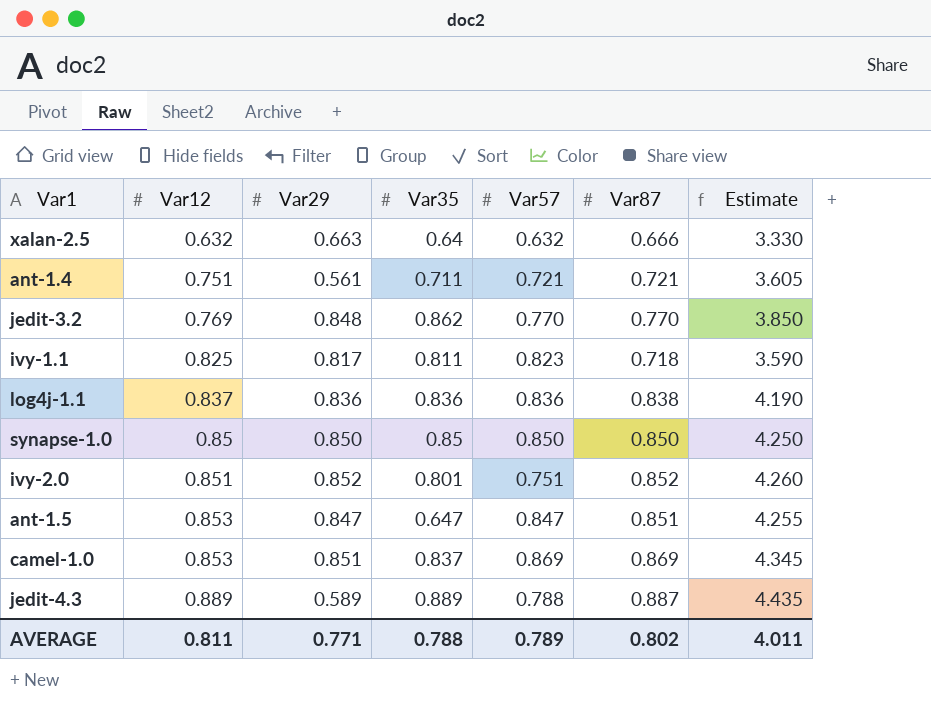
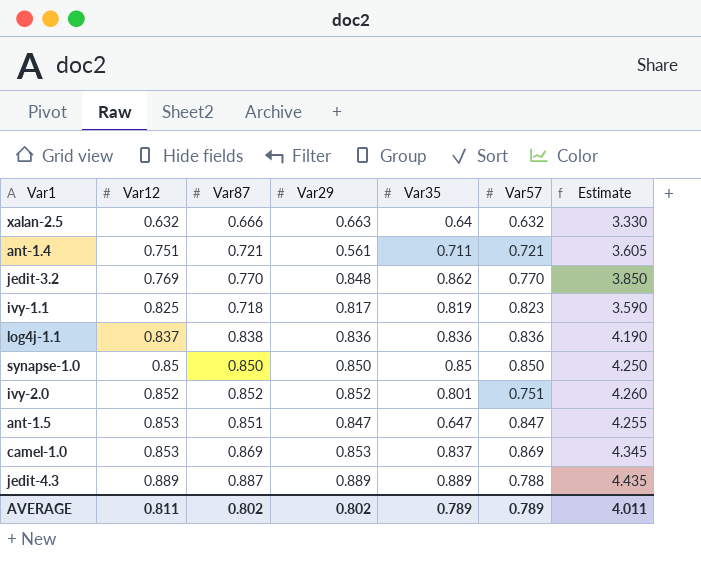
column Var87 | position: 6 -> 3
ivy-1.1 | Var35: 0.811 -> 0.819
ivy-2.0 | Var12: 0.851 -> 0.852
camel-1.0 | Var29: 0.851 -> 0.853
jedit-4.3 | Var29: 0.589 -> 0.889
AVERAGE | Var29: 0.771 -> 0.802
AVERAGE | Var35: 0.788 -> 0.789

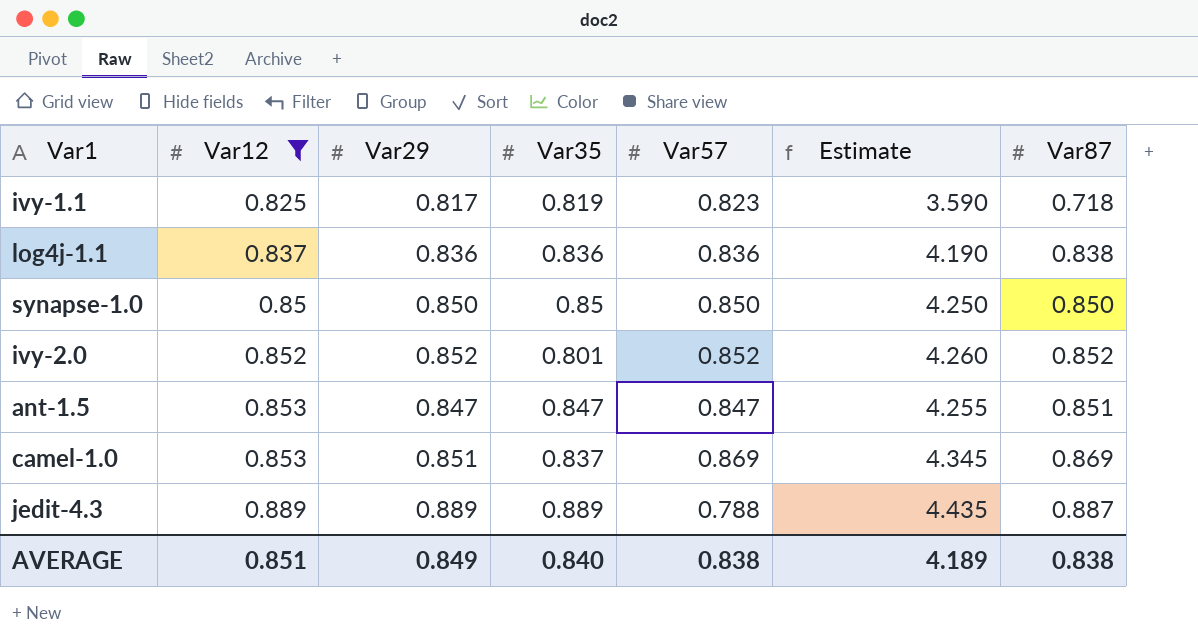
filter: none -> Var12 >= 0.825
column Var87 | position: 3 -> 7
ivy-2.0 | Var57: 0.751 -> 0.852
ant-1.5 | Var35: 0.647 -> 0.847
camel-1.0 | Var29: 0.853 -> 0.851
AVERAGE | Var12: 0.811 -> 0.851
AVERAGE | Var29: 0.802 -> 0.849
AVERAGE | Var35: 0.789 -> 0.840
AVERAGE | Var57: 0.789 -> 0.838
AVERAGE | Estimate: 4.011 -> 4.189
AVERAGE | Var87: 0.802 -> 0.838

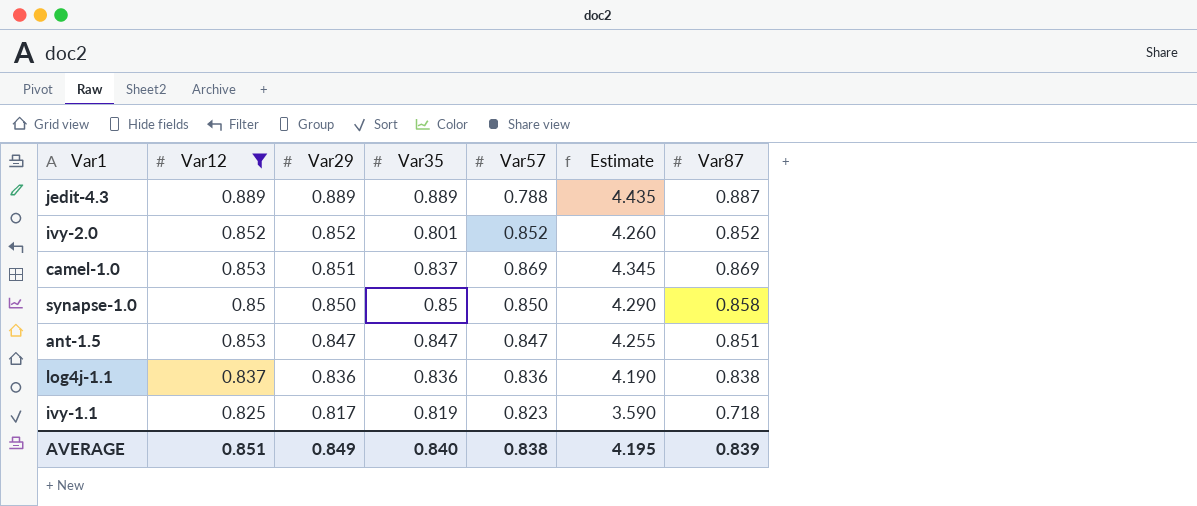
row order: Var12 ascending -> Var29 descending
synapse-1.0 | Estimate: 4.250 -> 4.290
synapse-1.0 | Var87: 0.850 -> 0.858
AVERAGE | Estimate: 4.189 -> 4.195
AVERAGE | Var87: 0.838 -> 0.839

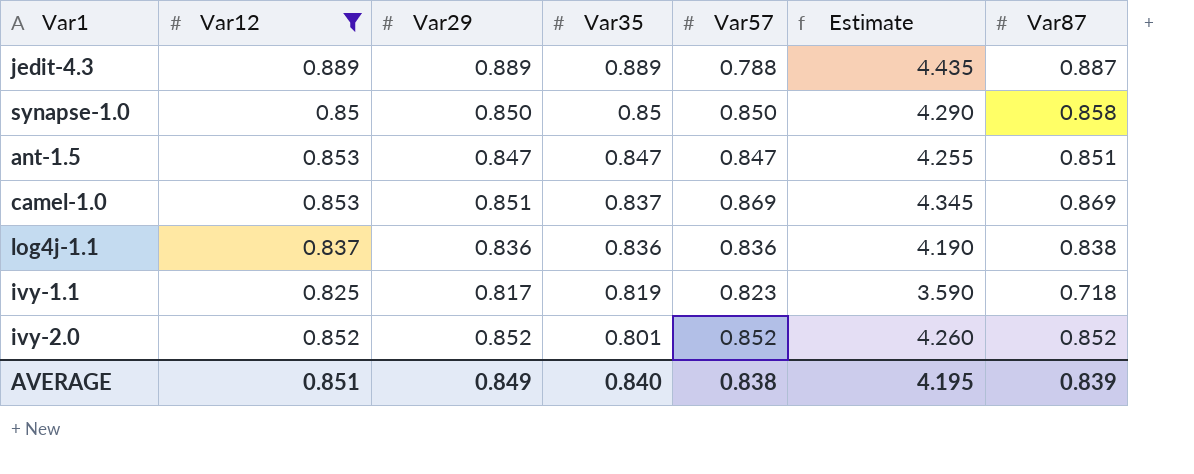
row order: Var29 descending -> Var35 descending

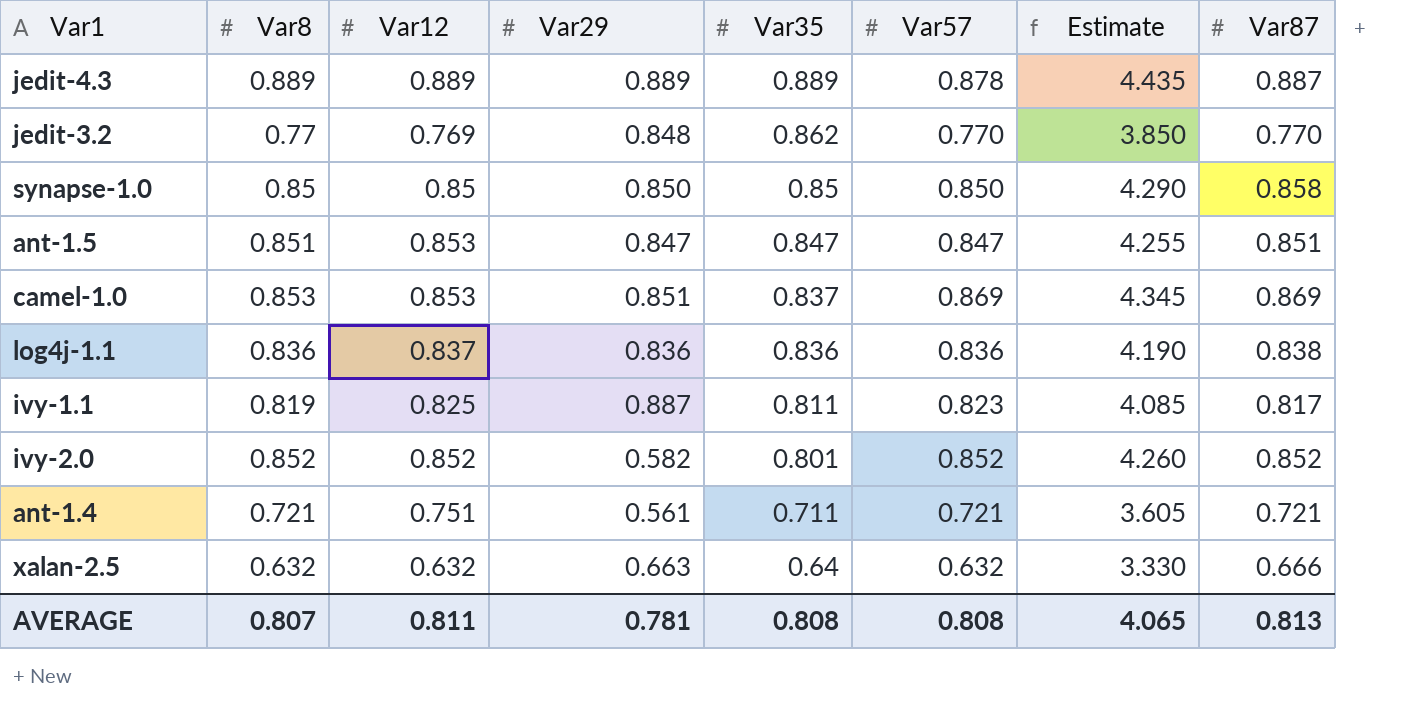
filter: Var12 >= 0.825 -> none
column Var8 | position: none -> 2
jedit-4.3 | Var57: 0.788 -> 0.878
ivy-1.1 | Var29: 0.817 -> 0.887
ivy-1.1 | Var35: 0.819 -> 0.811
ivy-1.1 | Estimate: 3.590 -> 4.085
ivy-1.1 | Var87: 0.718 -> 0.817
ivy-2.0 | Var29: 0.852 -> 0.582
AVERAGE | Var12: 0.851 -> 0.811
AVERAGE | Var29: 0.849 -> 0.781
AVERAGE | Var35: 0.840 -> 0.808
AVERAGE | Var57: 0.838 -> 0.808
AVERAGE | Estimate: 4.195 -> 4.065
AVERAGE | Var87: 0.839 -> 0.813

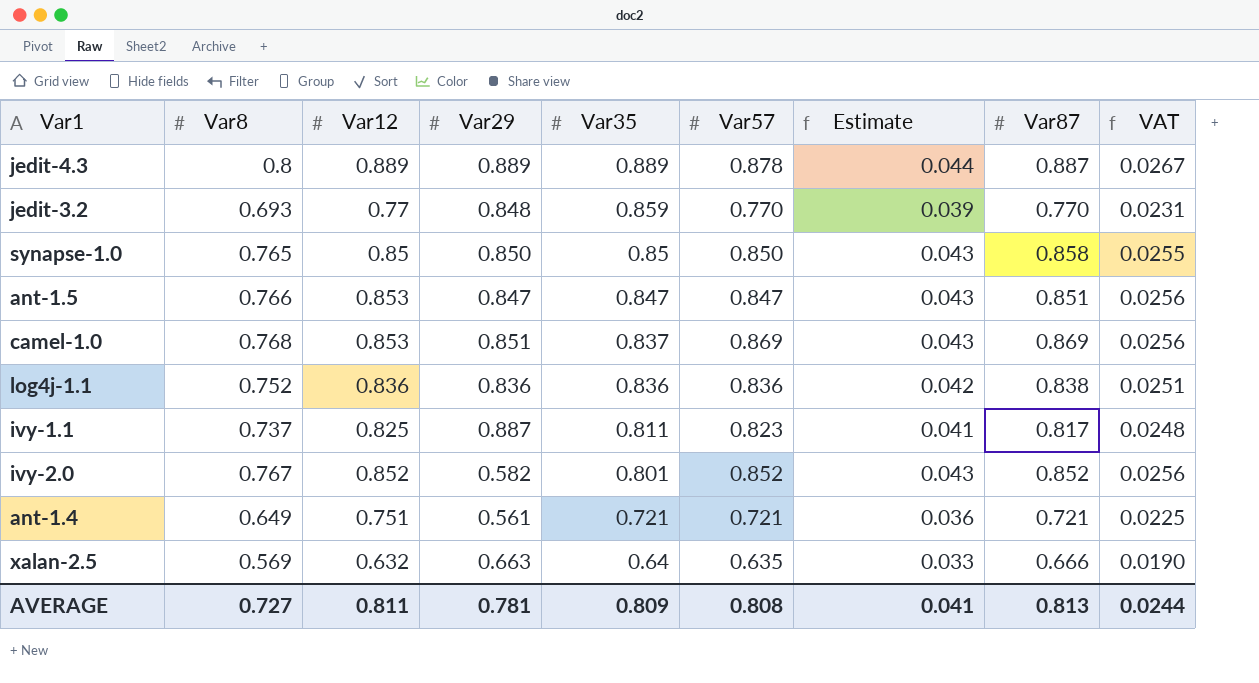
column Estimate | formula: [Var87] * 5 -> [Var87] * 0.05
column VAT | formula: none -> [Var12] * 0.03
jedit-4.3 | Var8: 0.889 -> 0.8
jedit-3.2 | Var8: 0.77 -> 0.693
jedit-3.2 | Var12: 0.769 -> 0.77
jedit-3.2 | Var35: 0.862 -> 0.859
synapse-1.0 | Var8: 0.85 -> 0.765
ant-1.5 | Var8: 0.851 -> 0.766
camel-1.0 | Var8: 0.853 -> 0.768
log4j-1.1 | Var8: 0.836 -> 0.752
log4j-1.1 | Var12: 0.837 -> 0.836
ivy-1.1 | Var8: 0.819 -> 0.737
ivy-2.0 | Var8: 0.852 -> 0.767
ant-1.4 | Var8: 0.721 -> 0.649
ant-1.4 | Var35: 0.711 -> 0.721
xalan-2.5 | Var8: 0.632 -> 0.569
xalan-2.5 | Var57: 0.632 -> 0.635
AVERAGE | Var8: 0.807 -> 0.727
AVERAGE | Var35: 0.808 -> 0.809
AVERAGE | Estimate: 4.065 -> 0.041

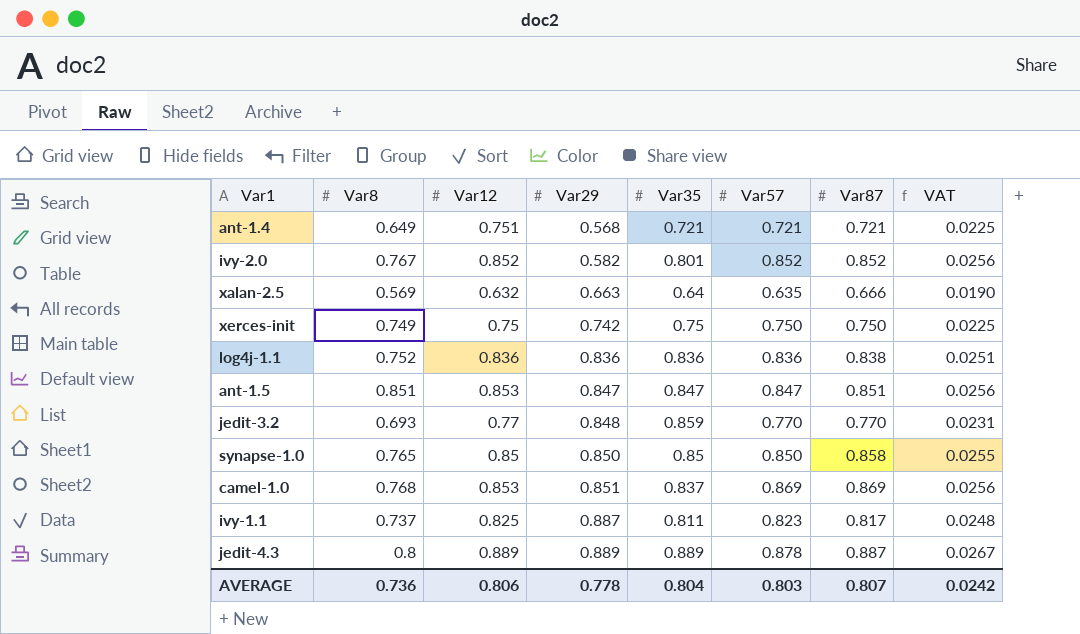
row order: Var35 descending -> Var29 ascending
column Estimate | formula: [Var87] * 0.05 -> none
ant-1.4 | Var29: 0.561 -> 0.568
row xerces-init: none -> 0.749 | 0.75 | 0.742 | 0.75 | 0.750 | 0.750 | 0.0225
ant-1.5 | Var8: 0.766 -> 0.851
AVERAGE | Var8: 0.727 -> 0.736
AVERAGE | Var12: 0.811 -> 0.806
AVERAGE | Var29: 0.781 -> 0.778
AVERAGE | Var35: 0.809 -> 0.804
AVERAGE | Var57: 0.808 -> 0.803
AVERAGE | Var87: 0.813 -> 0.807
AVERAGE | VAT: 0.0244 -> 0.0242

